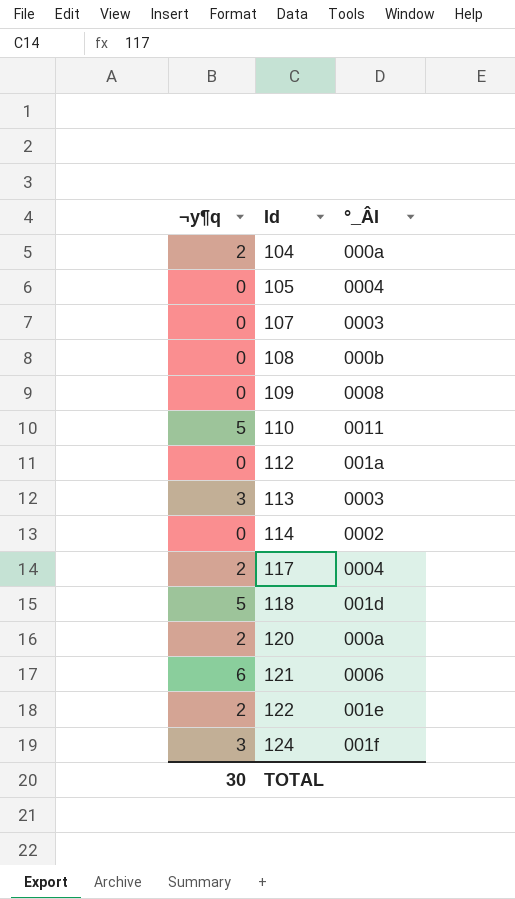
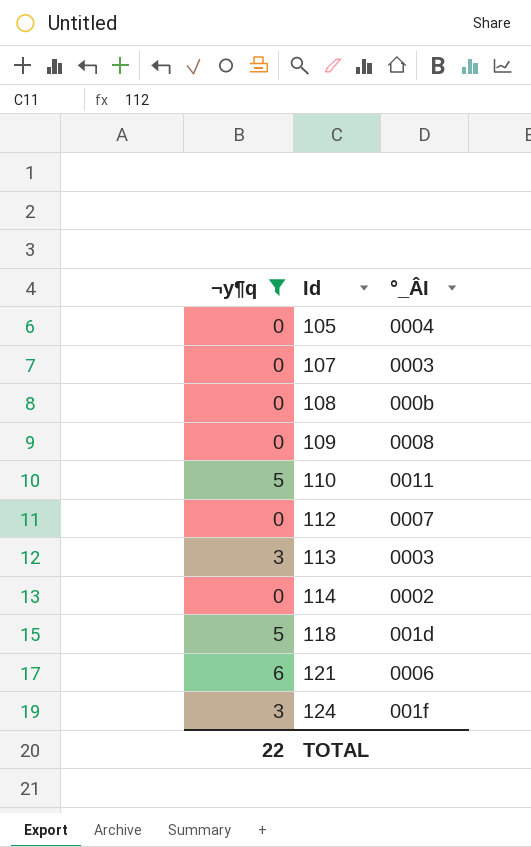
filter: none -> ¬y¶q != 2
112 | °_ÂI: 001a -> 0007
TOTAL | ¬y¶q: 30 -> 22

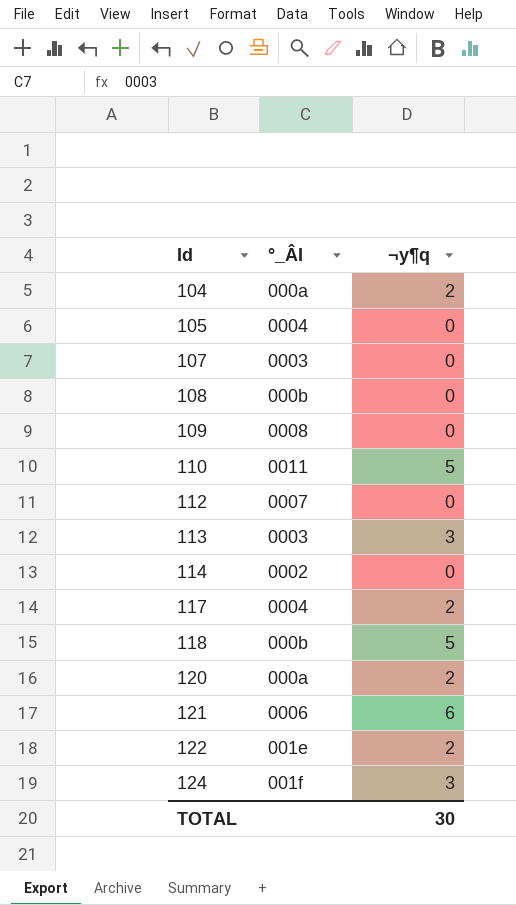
filter: ¬y¶q != 2 -> none
column ¬y¶q | position: 1 -> 3
118 | °_ÂI: 001d -> 000b
TOTAL | ¬y¶q: 22 -> 30

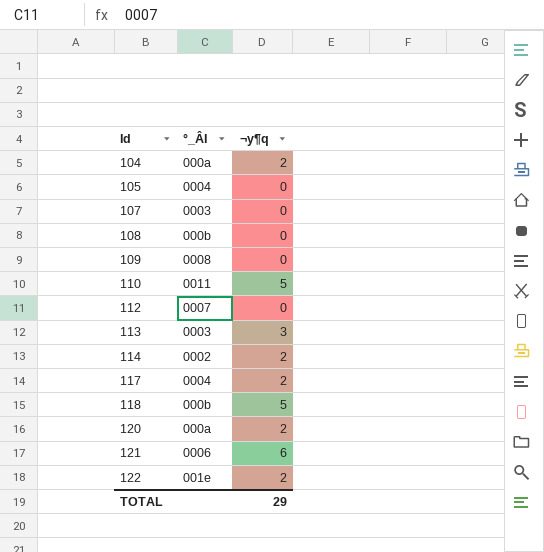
row 124: 001f | 3 -> none
114 | ¬y¶q: 0 -> 2
TOTAL | ¬y¶q: 30 -> 29

